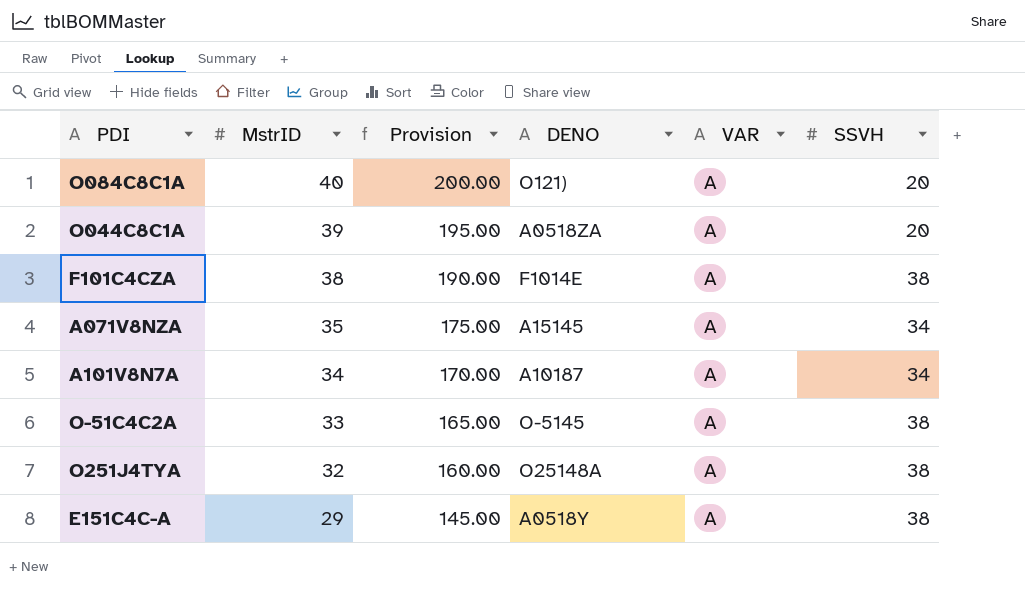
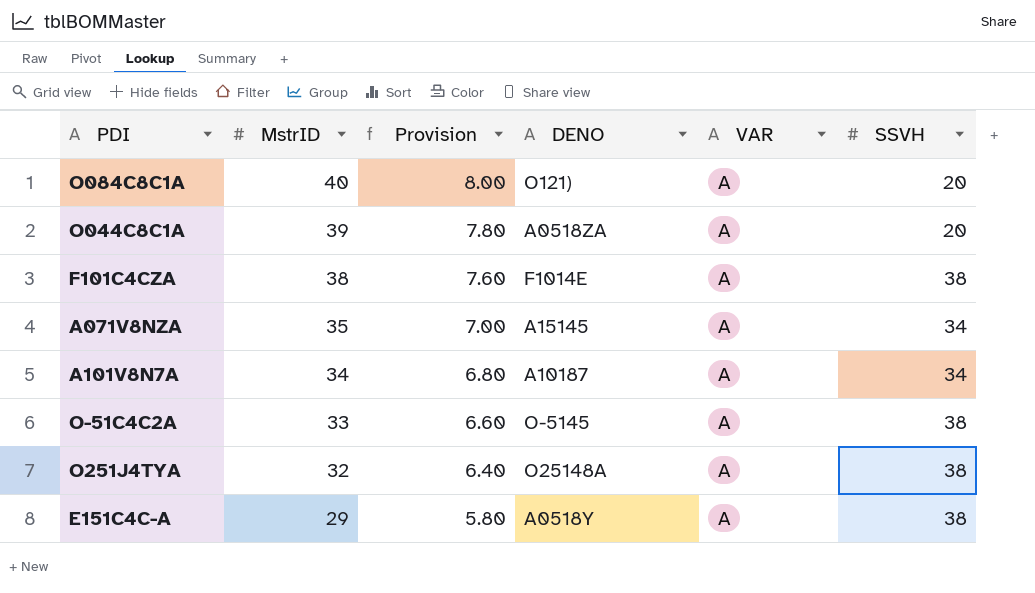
column Provision | formula: [MstrID] * 5 -> [MstrID] * 0.2

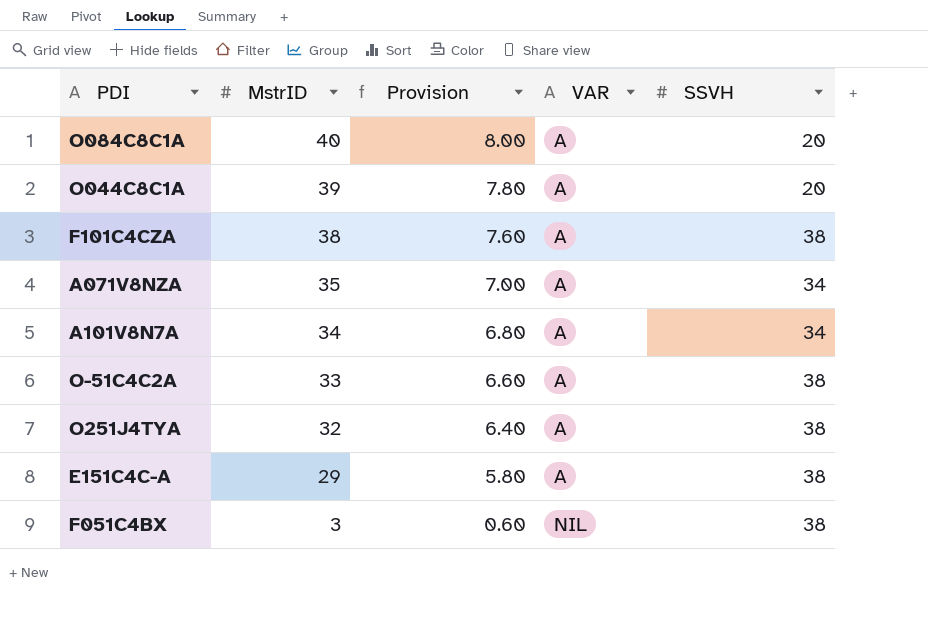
column DENO | position: 4 -> none
row F051C4BX: none -> 3 | 0.60 | NIL | 38

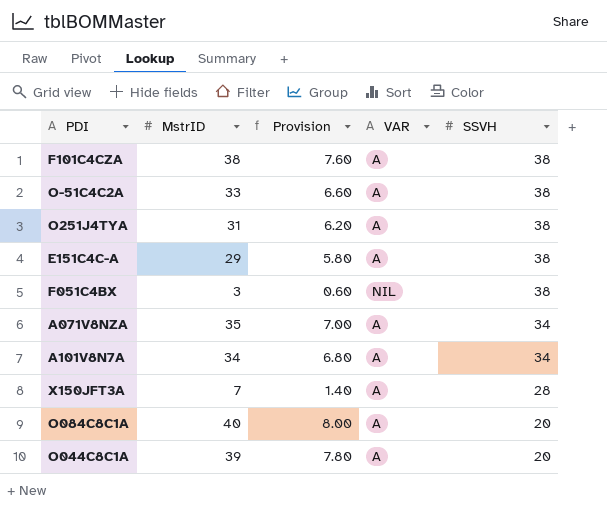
row order: MstrID descending -> SSVH descending
O251J4TYA | MstrID: 32 -> 31
O251J4TYA | Provision: 6.40 -> 6.20
row X150JFT3A: none -> 7 | 1.40 | A | 28

